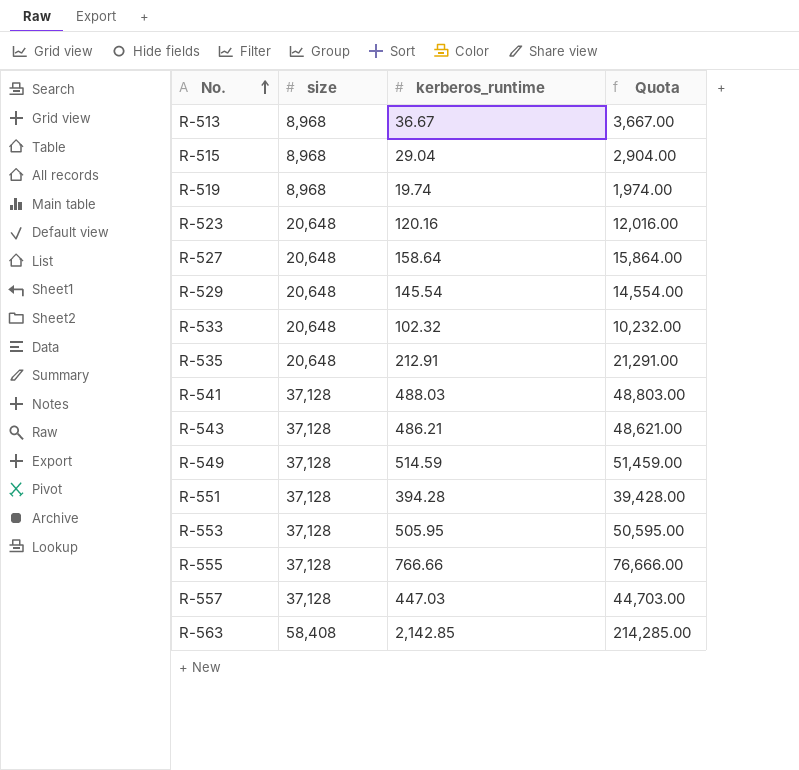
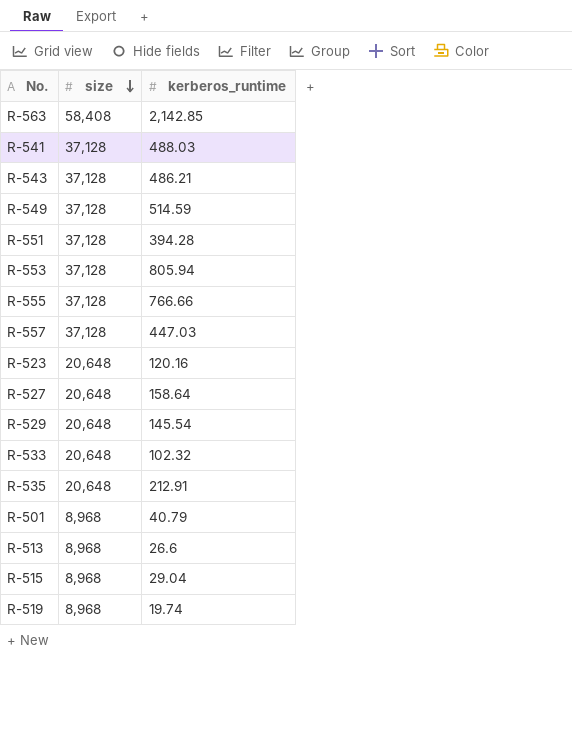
row order: No. ascending -> size descending
column Quota | formula: [kerberos_runtime] * 100 -> none
R-553 | kerberos_runtime: 505.95 -> 805.94
row R-501: none -> 8,968 | 40.79
R-513 | kerberos_runtime: 36.67 -> 26.6

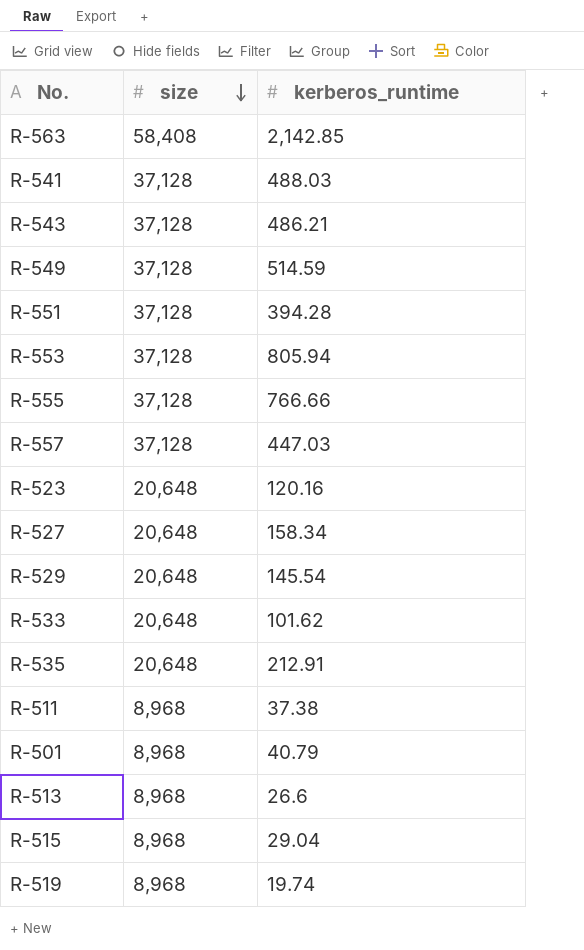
R-527 | kerberos_runtime: 158.64 -> 158.34
R-533 | kerberos_runtime: 102.32 -> 101.62
row R-511: none -> 8,968 | 37.38

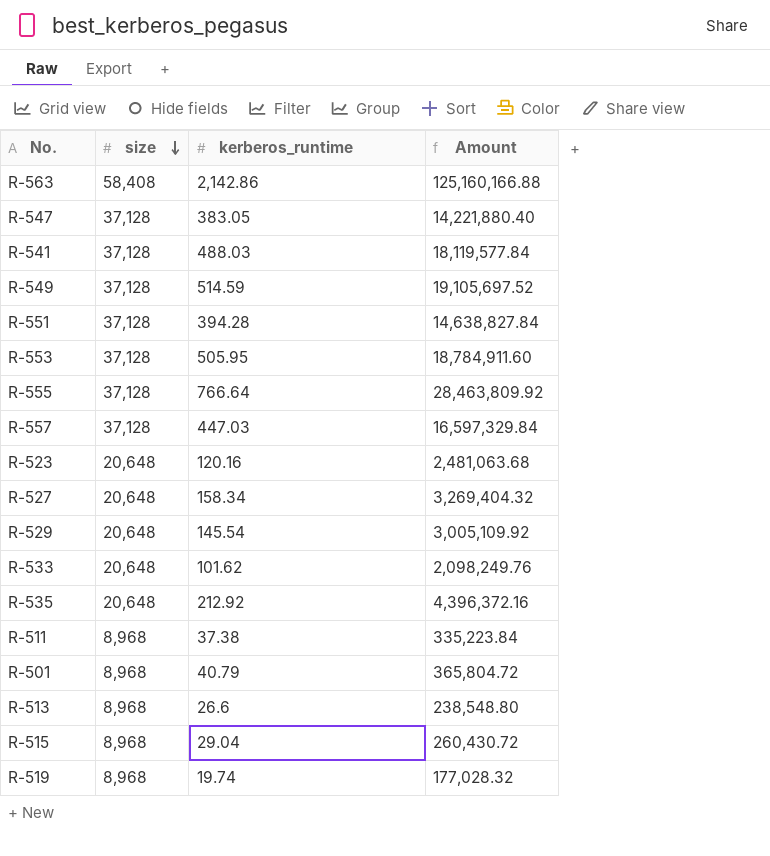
column Amount | formula: none -> [size] * [kerberos_runtime]
row R-543: 37,128 | 486.21 -> none
R-563 | kerberos_runtime: 2,142.85 -> 2,142.86
row R-547: none -> 37,128 | 383.05 | 14,221,880.40
R-553 | kerberos_runtime: 805.94 -> 505.95
R-555 | kerberos_runtime: 766.66 -> 766.64
R-535 | kerberos_runtime: 212.91 -> 212.92

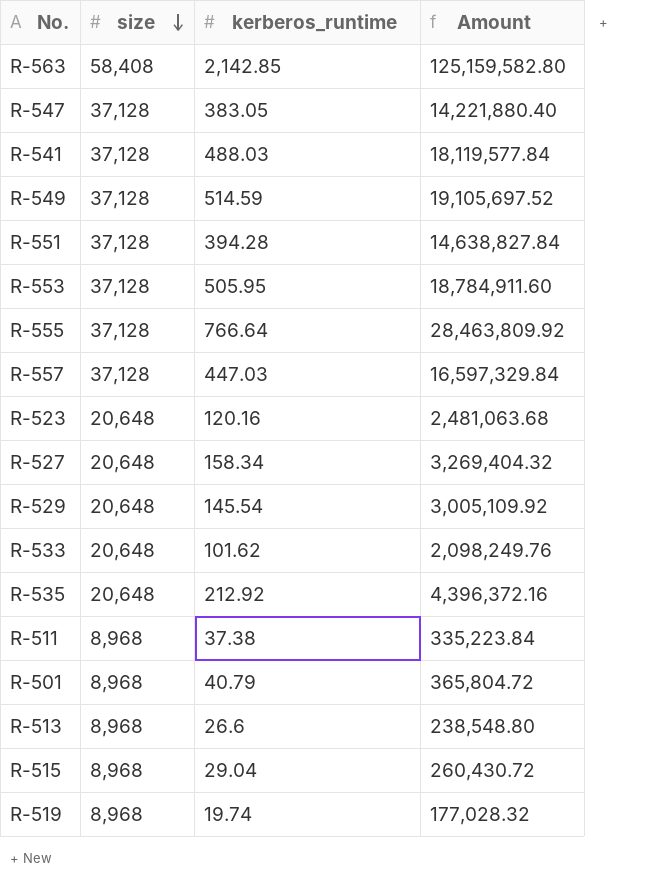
R-563 | kerberos_runtime: 2,142.86 -> 2,142.85
R-563 | Amount: 125,160,166.88 -> 125,159,582.80

